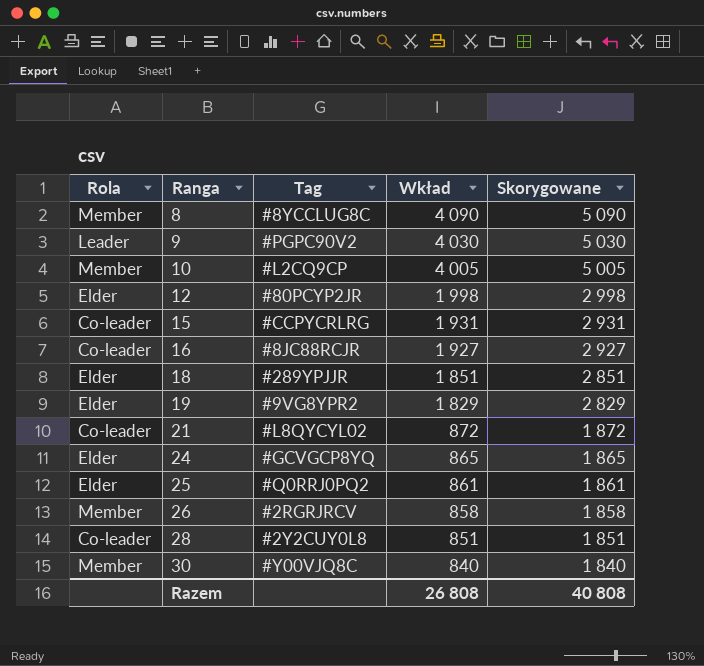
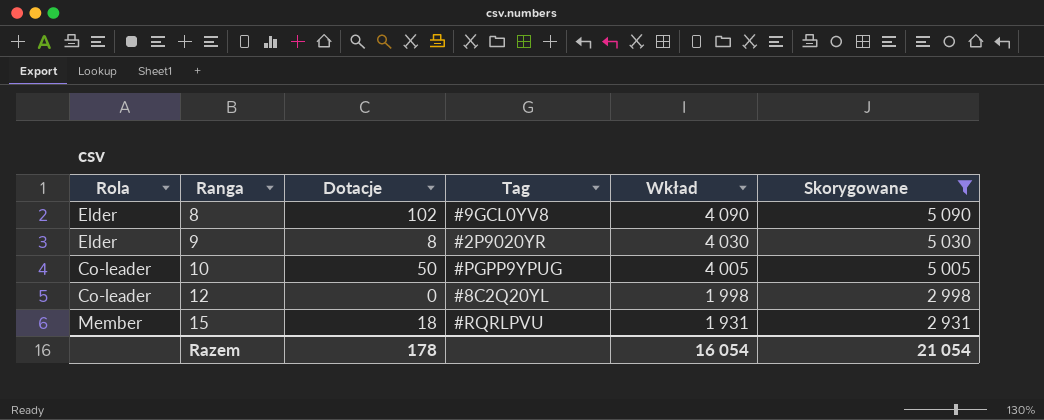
filter: none -> Skorygowane >= 2 931
column Dotacje | position: none -> 3
8 | Rola: Member -> Elder
8 | Tag: #8YCCLUG8C -> #9GCL0YV8
9 | Rola: Leader -> Elder
9 | Tag: #PGPC90V2 -> #2P9020YR
10 | Rola: Member -> Co-leader
10 | Tag: #L2CQ9CP -> #PGPP9YPUG
12 | Rola: Elder -> Co-leader
12 | Tag: #80PCYP2JR -> #8C2Q20YL
15 | Rola: Co-leader -> Member
15 | Tag: #CCPYCRLRG -> #RQRLPVU
Razem | Wkład: 26 808 -> 16 054
Razem | Skorygowane: 40 808 -> 21 054

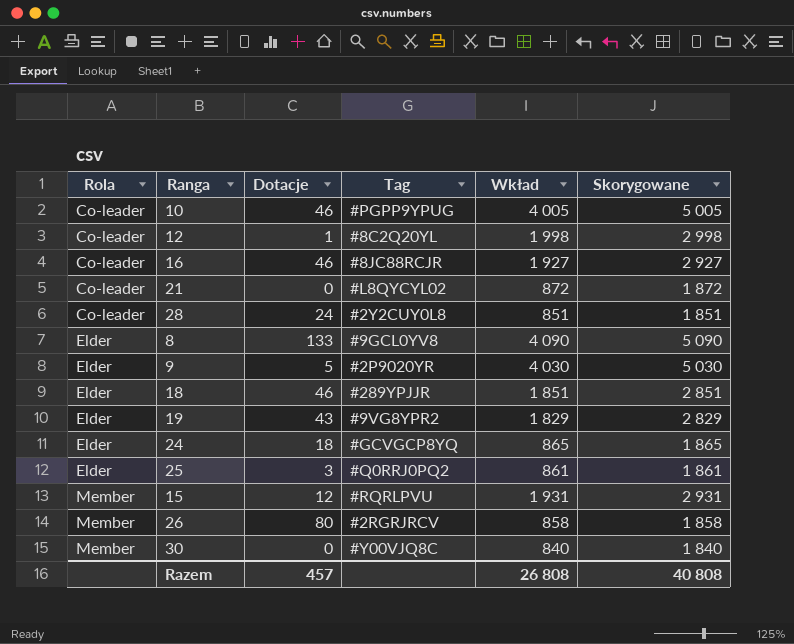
filter: Skorygowane >= 2 931 -> none
row order: Ranga ascending -> Rola ascending
10 | Dotacje: 50 -> 46
12 | Dotacje: 0 -> 1
8 | Dotacje: 102 -> 133
9 | Dotacje: 8 -> 5
15 | Dotacje: 18 -> 12
Razem | Dotacje: 178 -> 457
Razem | Wkład: 16 054 -> 26 808
Razem | Skorygowane: 21 054 -> 40 808

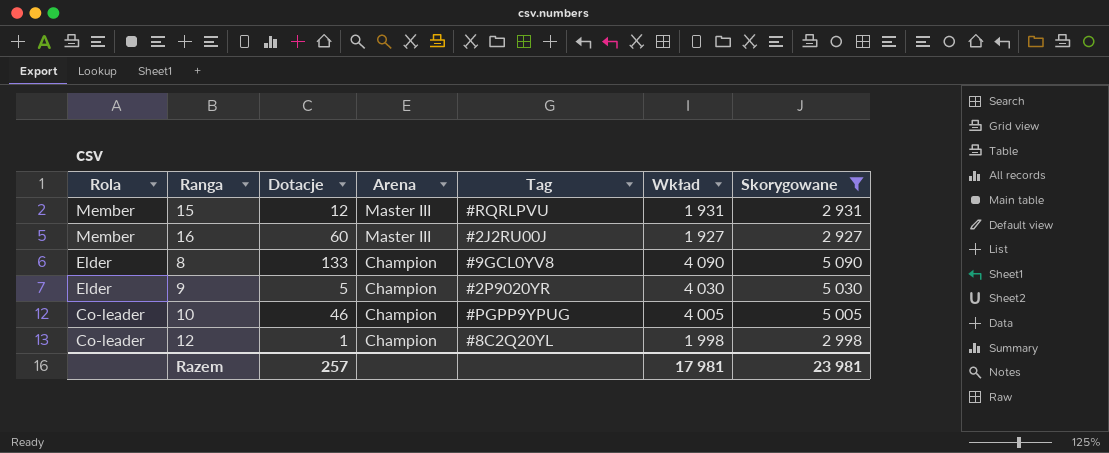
filter: none -> Skorygowane >= 2 927
row order: Rola ascending -> Rola descending
column Arena | position: none -> 4
16 | Rola: Co-leader -> Member
16 | Dotacje: 46 -> 60
16 | Tag: #8JC88RCJR -> #2J2RU00J
Razem | Dotacje: 457 -> 257
Razem | Wkład: 26 808 -> 17 981
Razem | Skorygowane: 40 808 -> 23 981

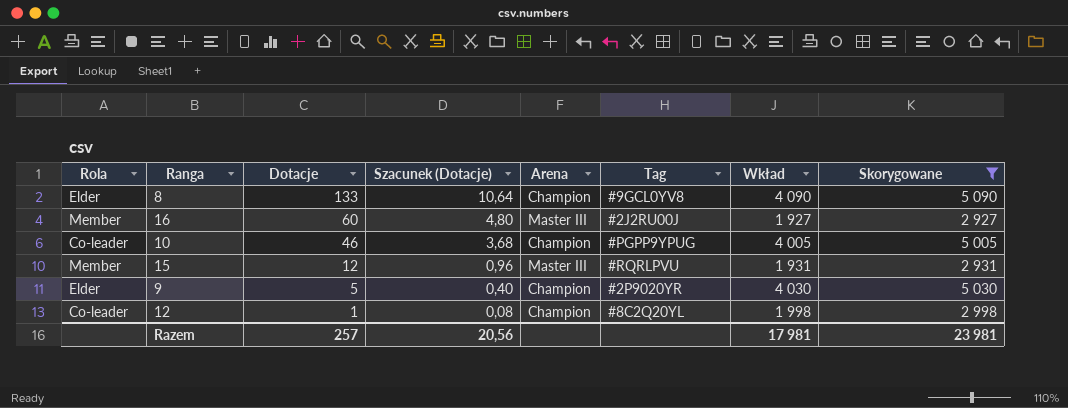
row order: Rola descending -> Dotacje descending
column Szacunek (Dotacje) | formula: none -> [Dotacje] * 0,08

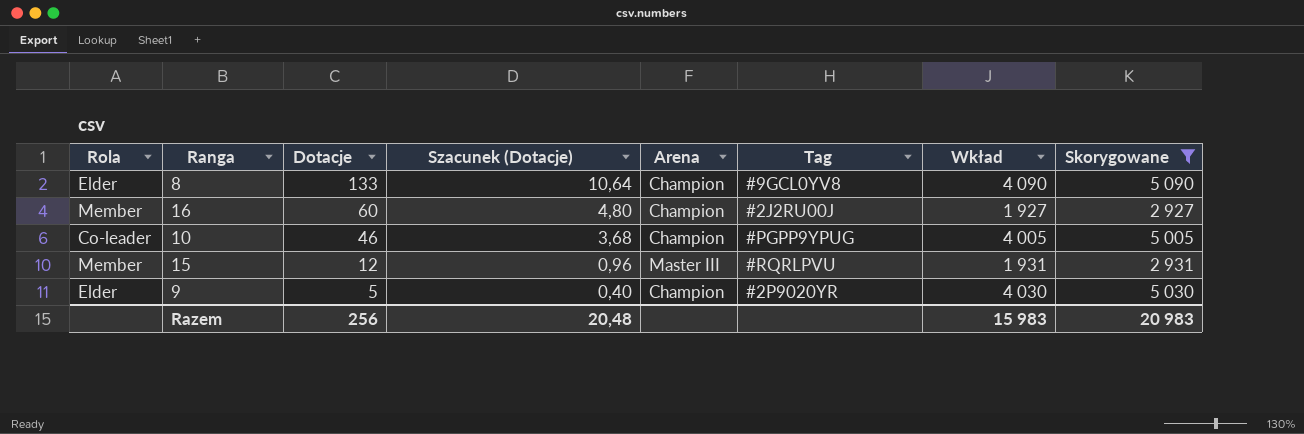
row 12: Co-leader | 1 | 0,08 | Champion | #8C2Q20YL | 1 998 | 2 998 -> none
16 | Arena: Master III -> Champion
Razem | Dotacje: 257 -> 256
Razem | Szacunek (Dotacje): 20,56 -> 20,48
Razem | Wkład: 17 981 -> 15 983
Razem | Skorygowane: 23 981 -> 20 983

